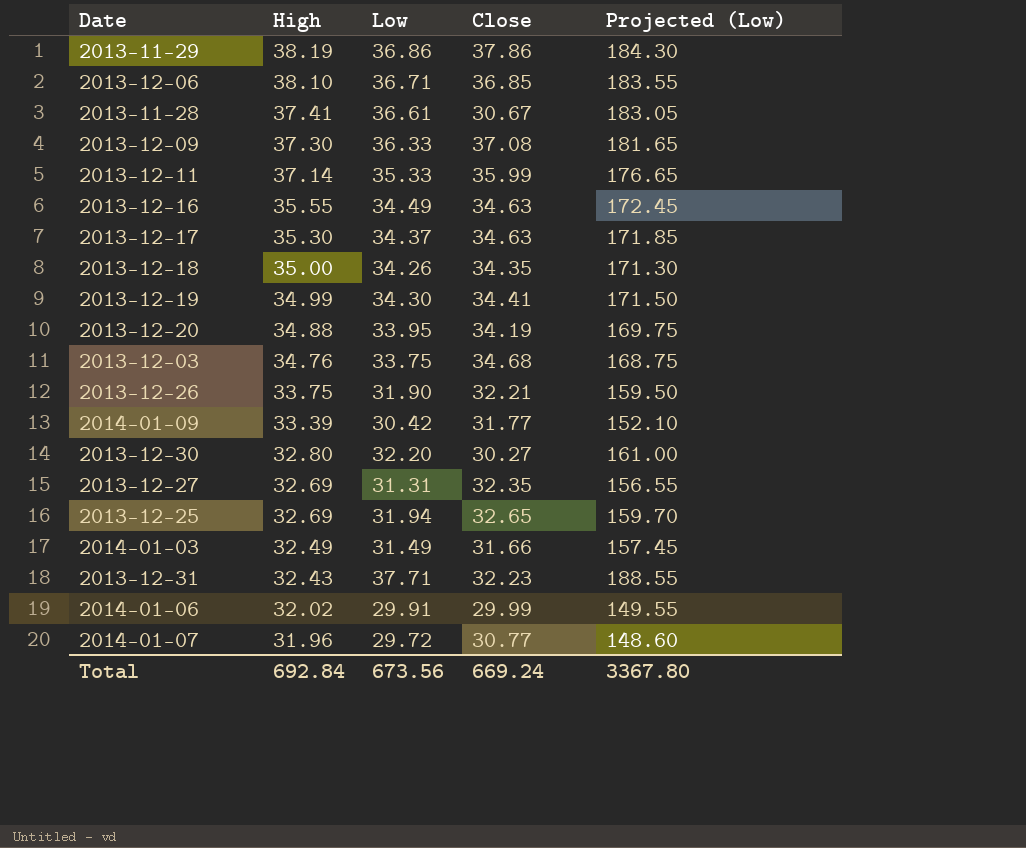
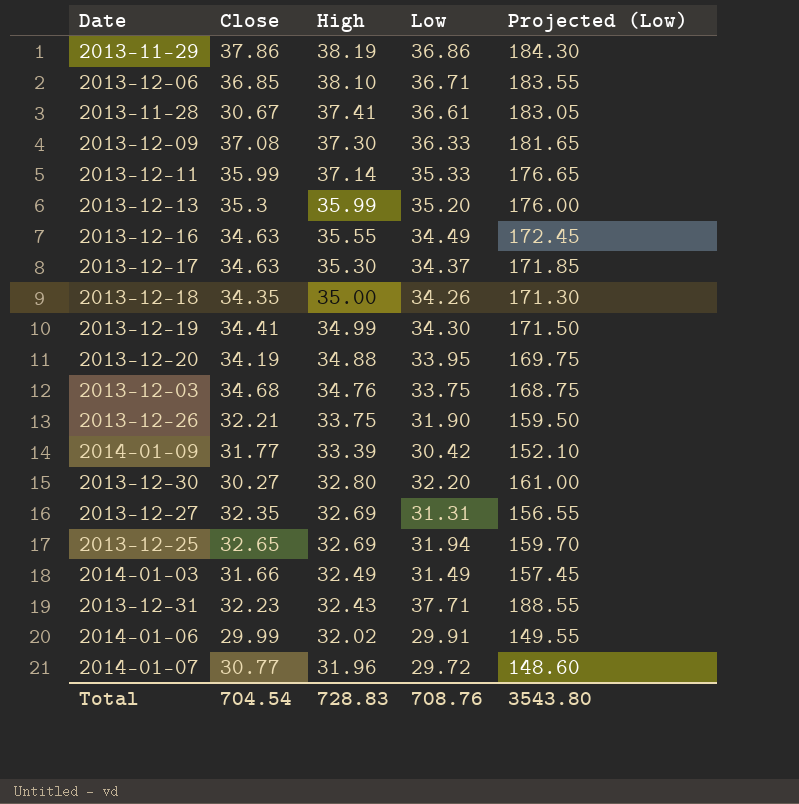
column Close | position: 4 -> 2
row 2013-12-13: none -> 35.3 | 35.99 | 35.20 | 176.00
Total | Close: 669.24 -> 704.54
Total | High: 692.84 -> 728.83
Total | Low: 673.56 -> 708.76
Total | Projected (Low): 3367.80 -> 3543.80

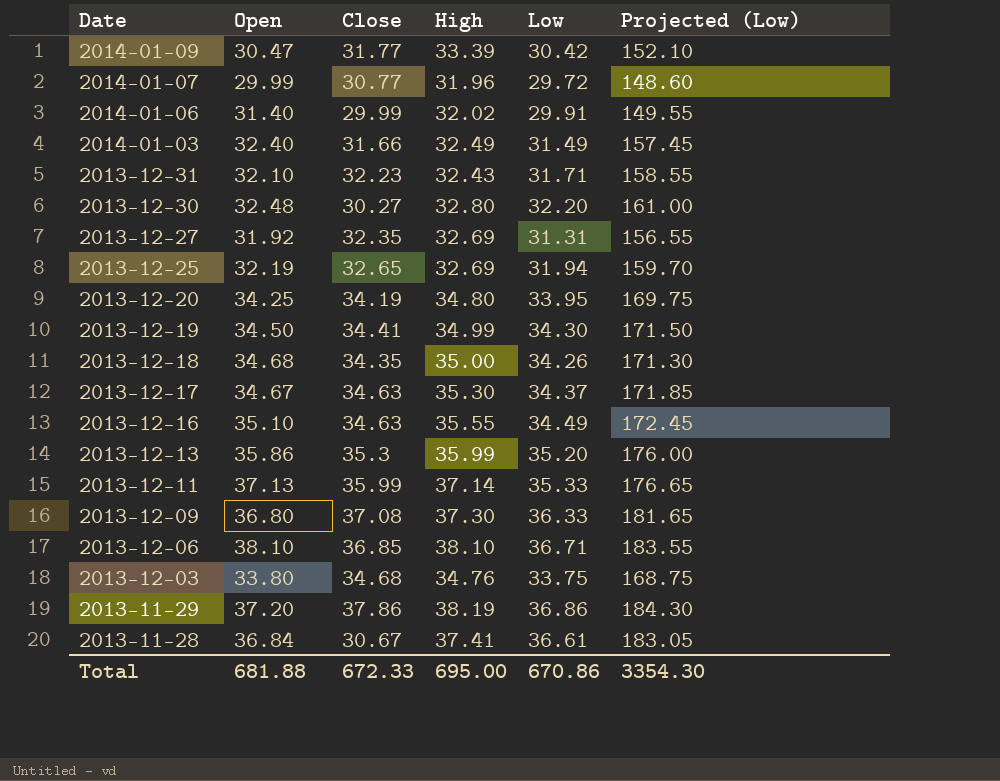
row order: High descending -> Date descending
column Open | position: none -> 2
row 2013-12-26: 32.21 | 33.75 | 31.90 | 159.50 -> none
2013-12-31 | Low: 37.71 -> 31.71
2013-12-31 | Projected (Low): 188.55 -> 158.55
2013-12-20 | High: 34.88 -> 34.80
Total | Close: 704.54 -> 672.33
Total | High: 728.83 -> 695.00
Total | Low: 708.76 -> 670.86
Total | Projected (Low): 3543.80 -> 3354.30

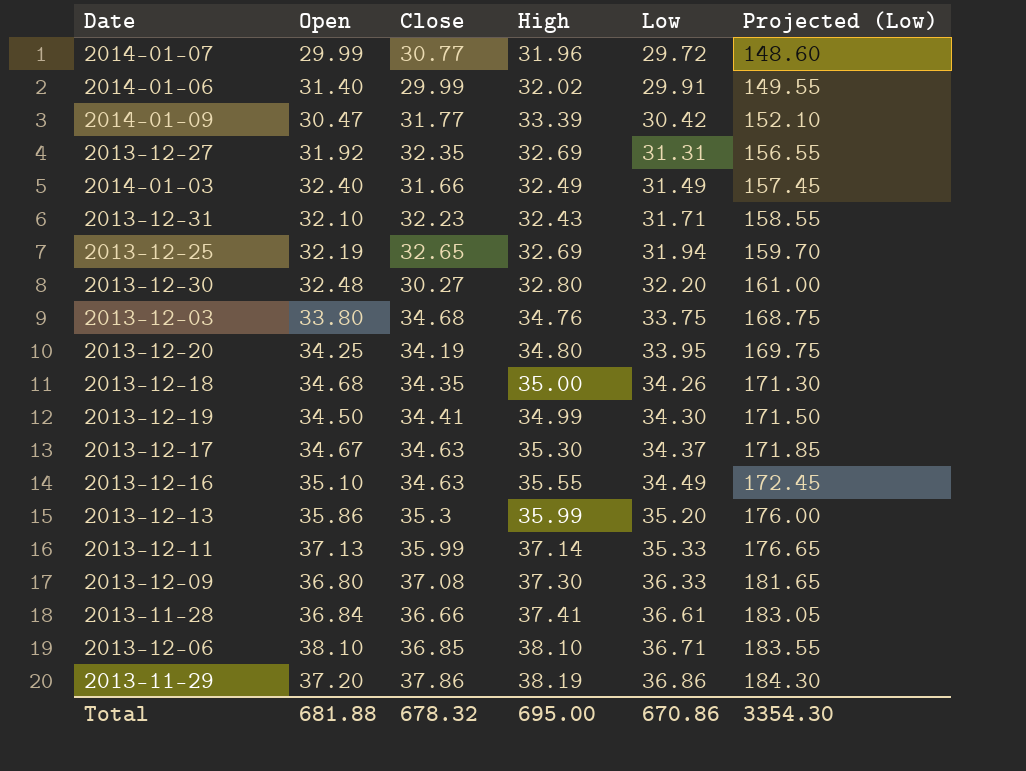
row order: Date descending -> Low ascending
2013-11-28 | Close: 30.67 -> 36.66
Total | Close: 672.33 -> 678.32

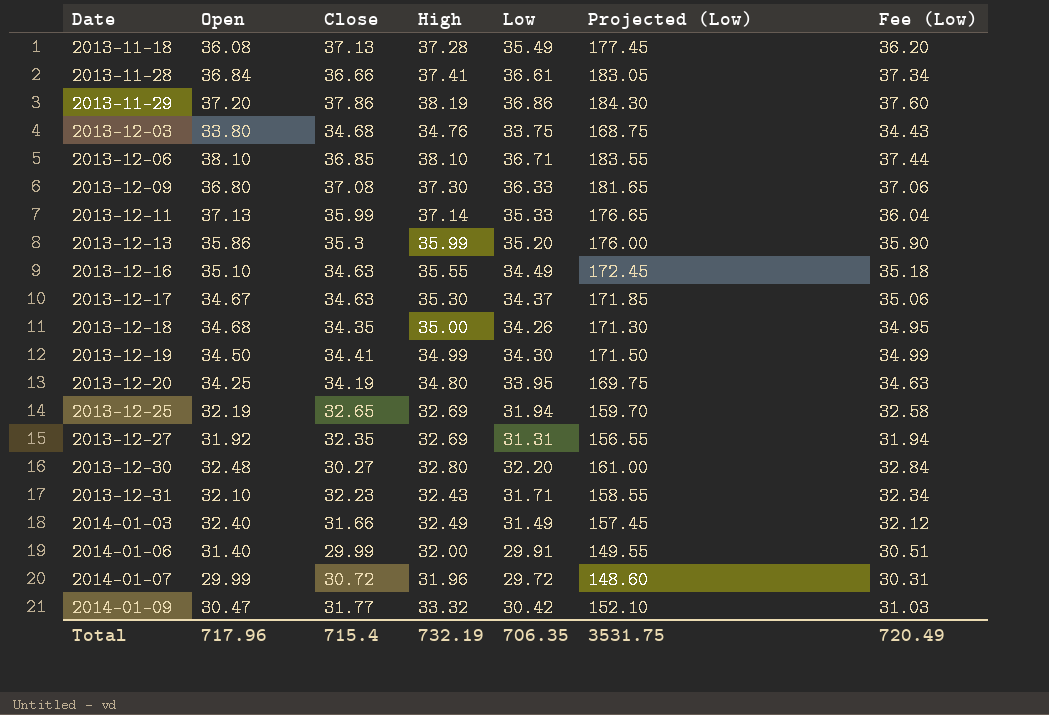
row order: Low ascending -> Date ascending
column Fee (Low) | formula: none -> [Low] * 1.02
row 2013-11-18: none -> 36.08 | 37.13 | 37.28 | 35.49 | 177.45 | 36.20
2014-01-06 | High: 32.02 -> 32.00
2014-01-07 | Close: 30.77 -> 30.72
2014-01-09 | High: 33.39 -> 33.32
Total | Open: 681.88 -> 717.96
Total | Close: 678.32 -> 715.4
Total | High: 695.00 -> 732.19
Total | Low: 670.86 -> 706.35
Total | Projected (Low): 3354.30 -> 3531.75

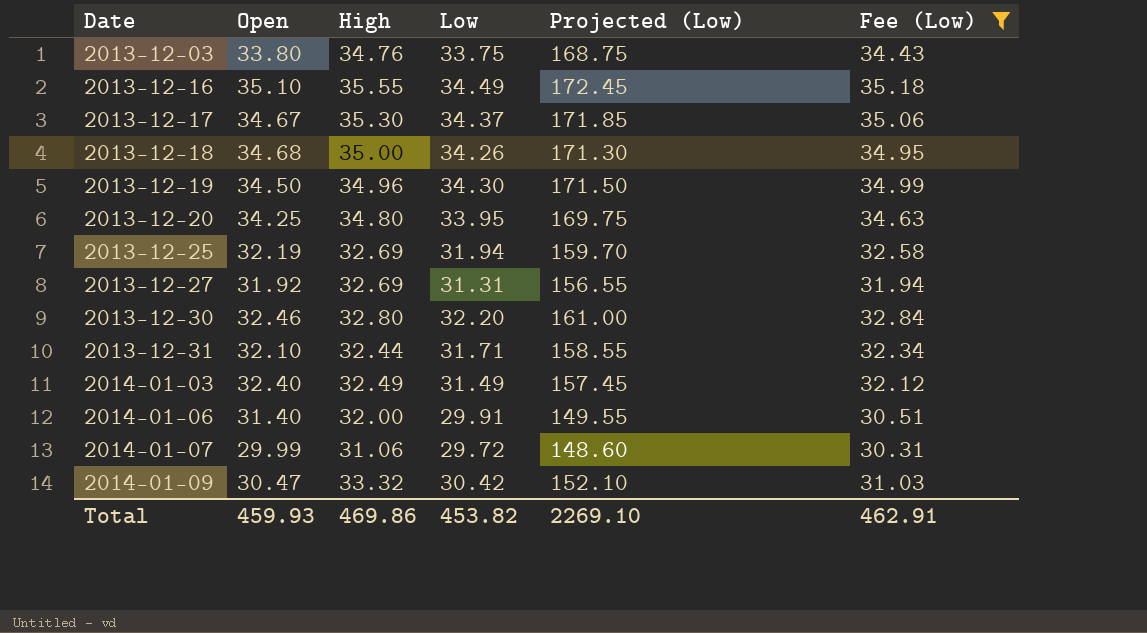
filter: none -> Fee (Low) <= 35.18
column Close | position: 3 -> none
2013-12-19 | High: 34.99 -> 34.96
2013-12-30 | Open: 32.48 -> 32.46
2013-12-31 | High: 32.43 -> 32.44
2014-01-07 | High: 31.96 -> 31.06
Total | Open: 717.96 -> 459.93
Total | High: 732.19 -> 469.86
Total | Low: 706.35 -> 453.82
Total | Projected (Low): 3531.75 -> 2269.10
Total | Fee (Low): 720.49 -> 462.91

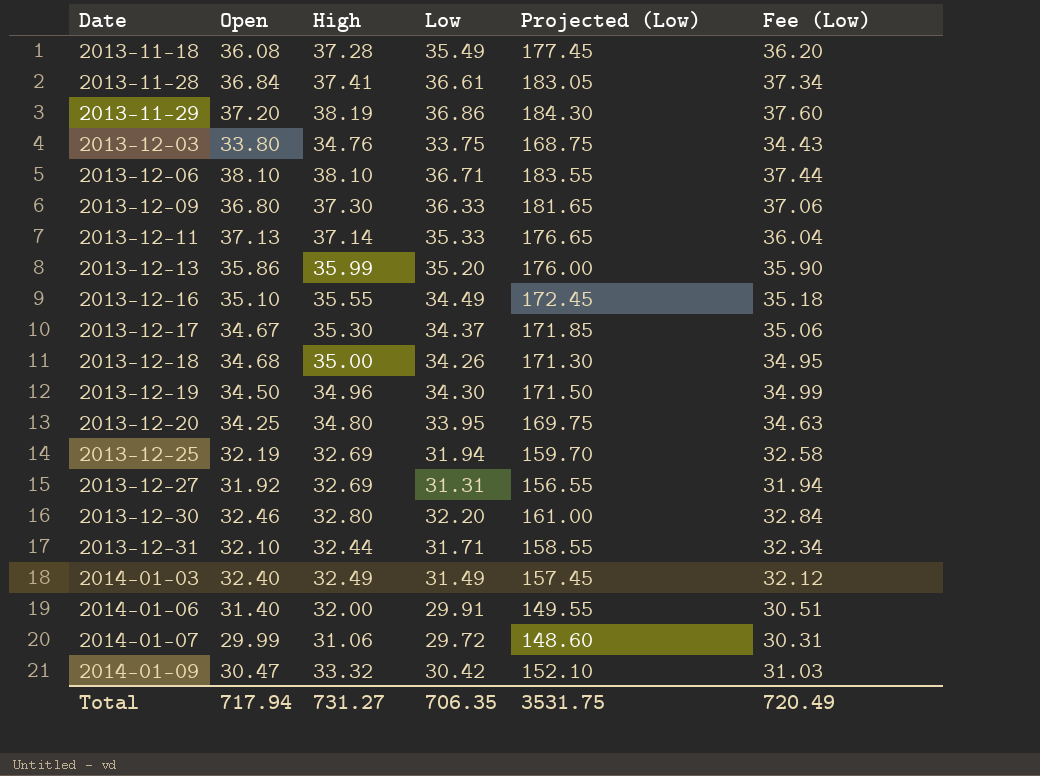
filter: Fee (Low) <= 35.18 -> none
Total | Open: 459.93 -> 717.94
Total | High: 469.86 -> 731.27
Total | Low: 453.82 -> 706.35
Total | Projected (Low): 2269.10 -> 3531.75
Total | Fee (Low): 462.91 -> 720.49

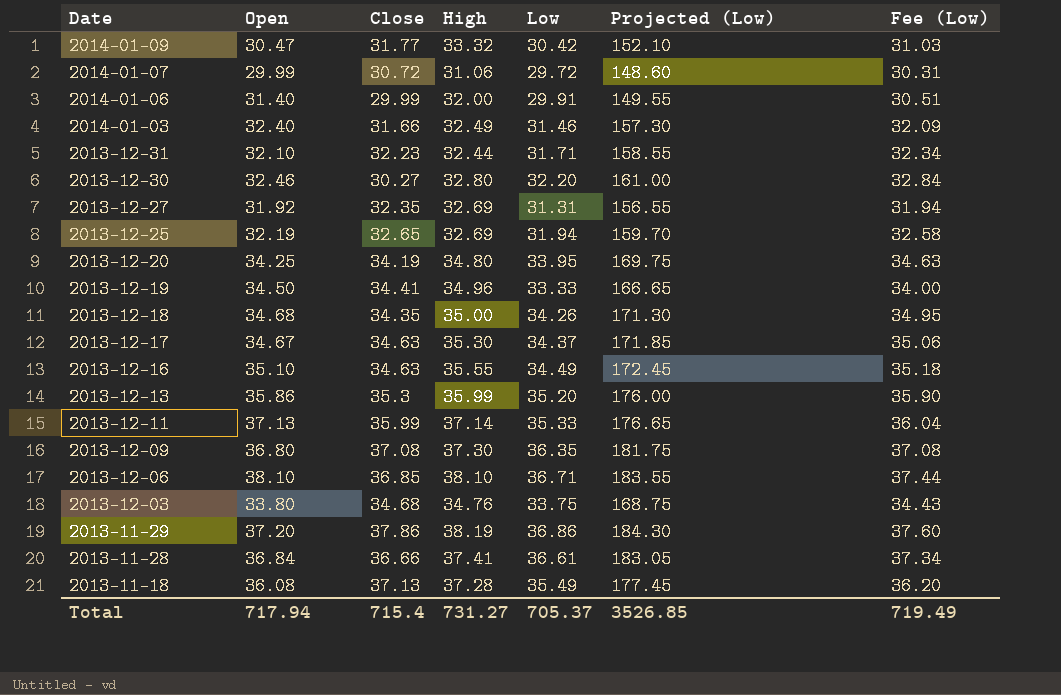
row order: Date ascending -> Date descending
column Close | position: none -> 3
2014-01-03 | Low: 31.49 -> 31.46
2014-01-03 | Projected (Low): 157.45 -> 157.30
2014-01-03 | Fee (Low): 32.12 -> 32.09
2013-12-19 | Low: 34.30 -> 33.33
2013-12-19 | Projected (Low): 171.50 -> 166.65
2013-12-19 | Fee (Low): 34.99 -> 34.00
2013-12-09 | Low: 36.33 -> 36.35
2013-12-09 | Projected (Low): 181.65 -> 181.75
2013-12-09 | Fee (Low): 37.06 -> 37.08
Total | Low: 706.35 -> 705.37
Total | Projected (Low): 3531.75 -> 3526.85
Total | Fee (Low): 720.49 -> 719.49

